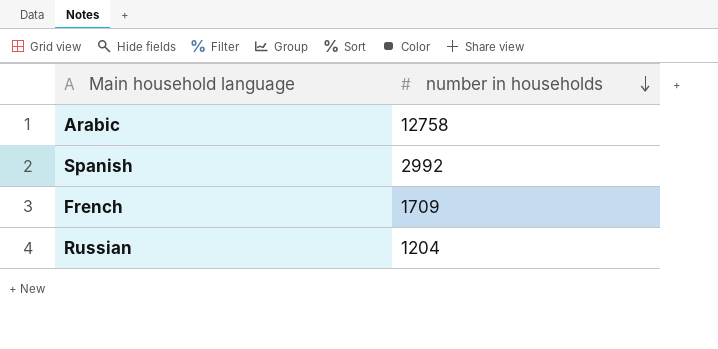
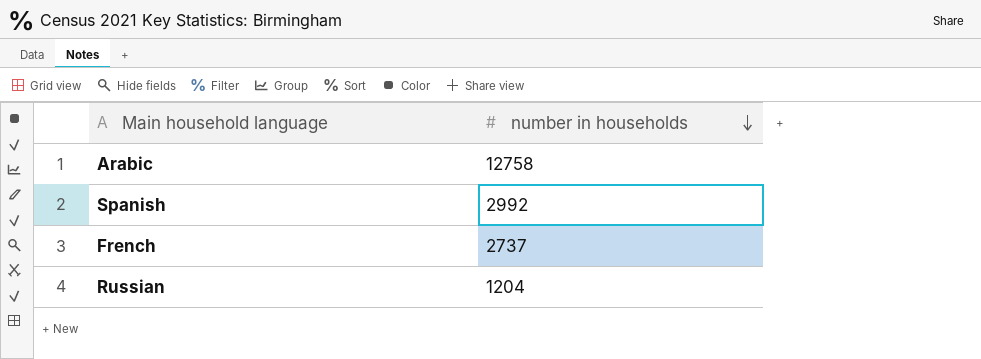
French | number in households: 1709 -> 2737

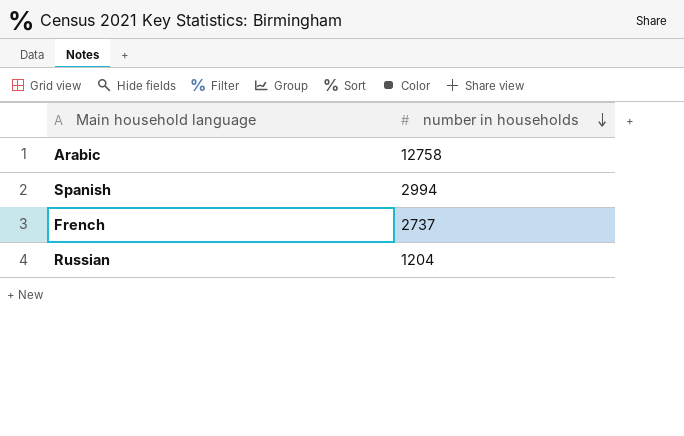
Spanish | number in households: 2992 -> 2994

